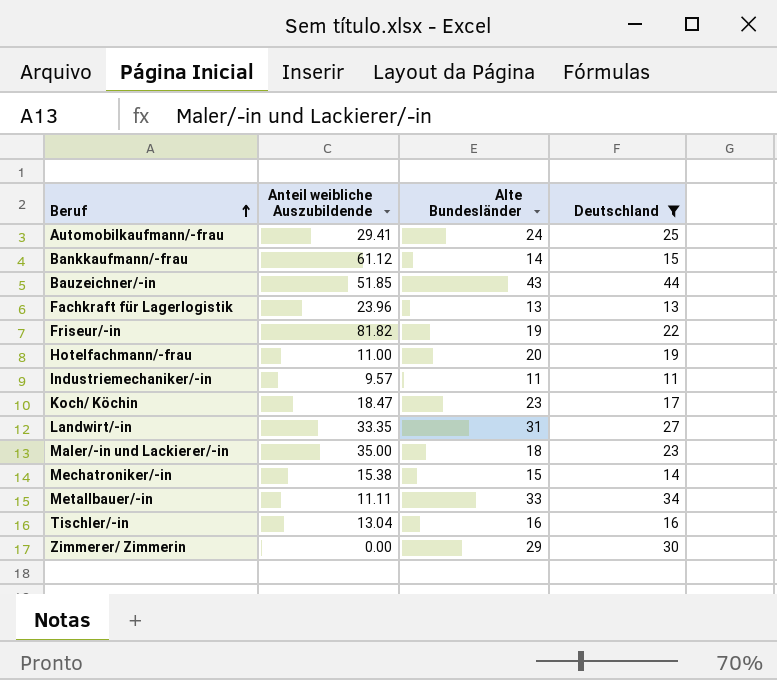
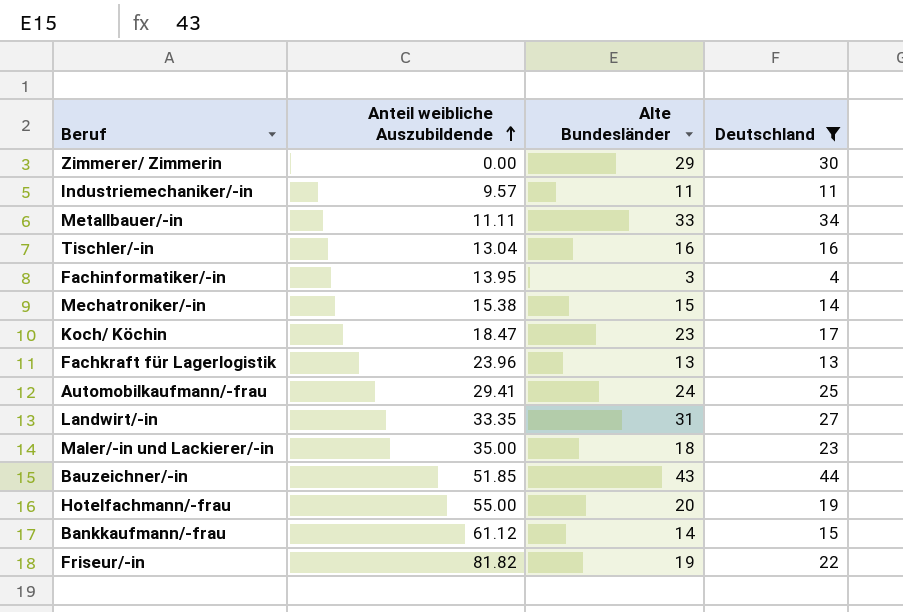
row order: Beruf ascending -> Anteil weibliche Auszubildende ascending
row Fachinformatiker/-in: none -> 13.95 | 3 | 4
Hotelfachmann/-frau | Anteil weibliche Auszubildende: 11.00 -> 55.00

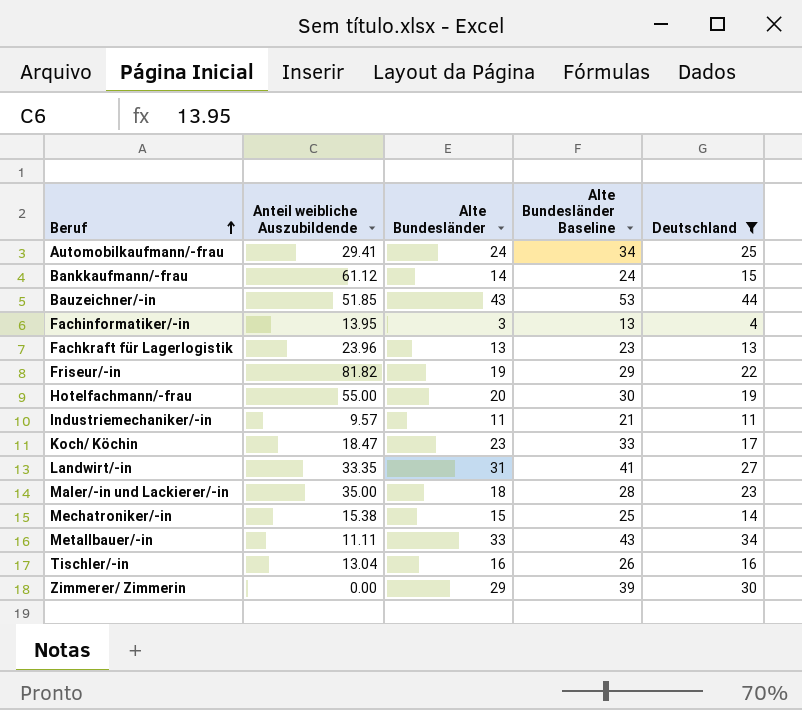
row order: Anteil weibliche Auszubildende ascending -> Beruf ascending
column Alte Bundesländer Baseline | formula: none -> [Alte Bundesländer] + 10

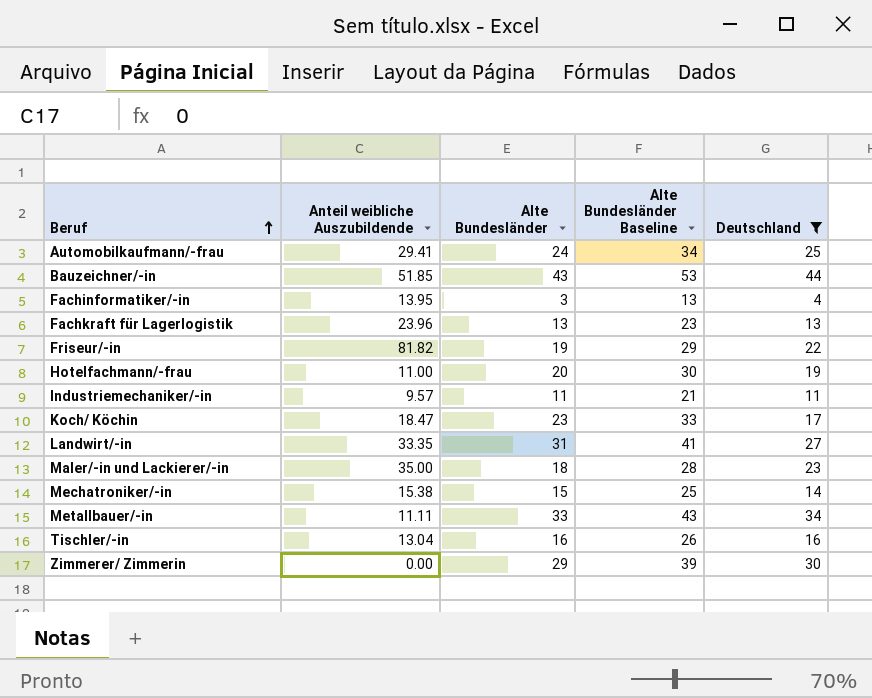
row Bankkaufmann/-frau: 61.12 | 14 | 24 | 15 -> none
Hotelfachmann/-frau | Anteil weibliche Auszubildende: 55.00 -> 11.00

